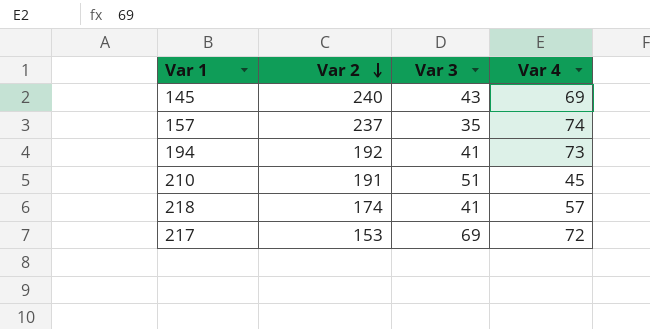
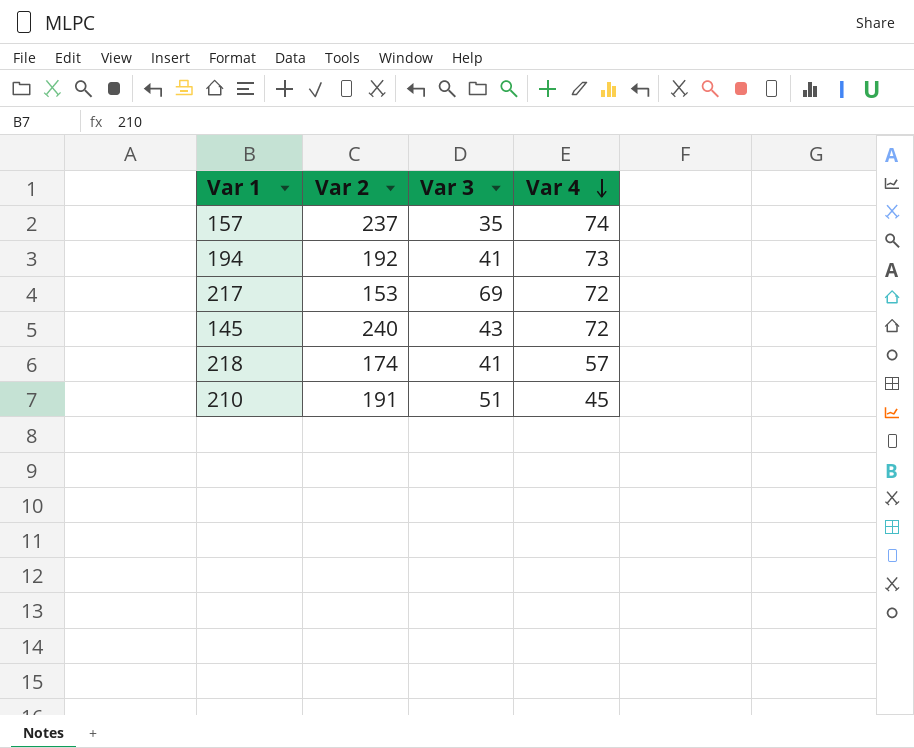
row order: Var 2 descending -> Var 4 descending
145 | Var 4: 69 -> 72

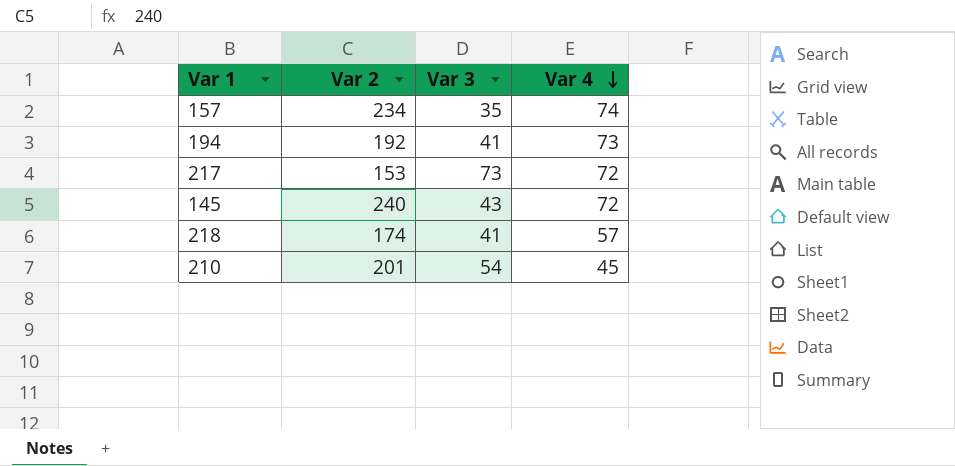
157 | Var 2: 237 -> 234
217 | Var 3: 69 -> 73
210 | Var 2: 191 -> 201
210 | Var 3: 51 -> 54

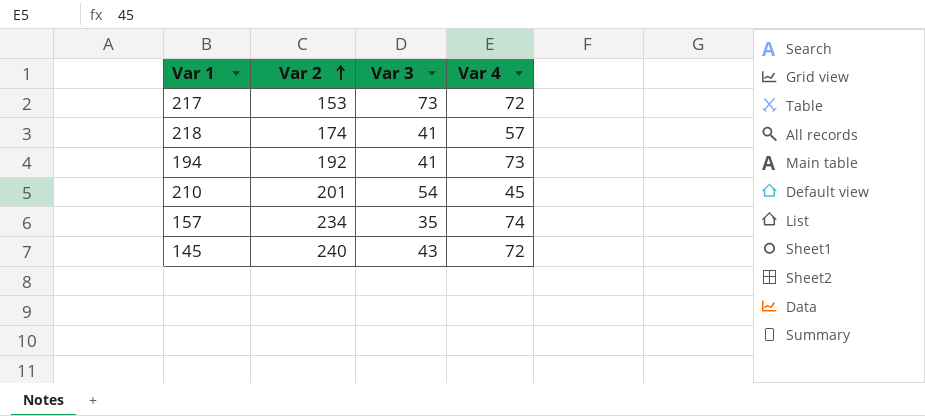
row order: Var 4 descending -> Var 2 ascending

